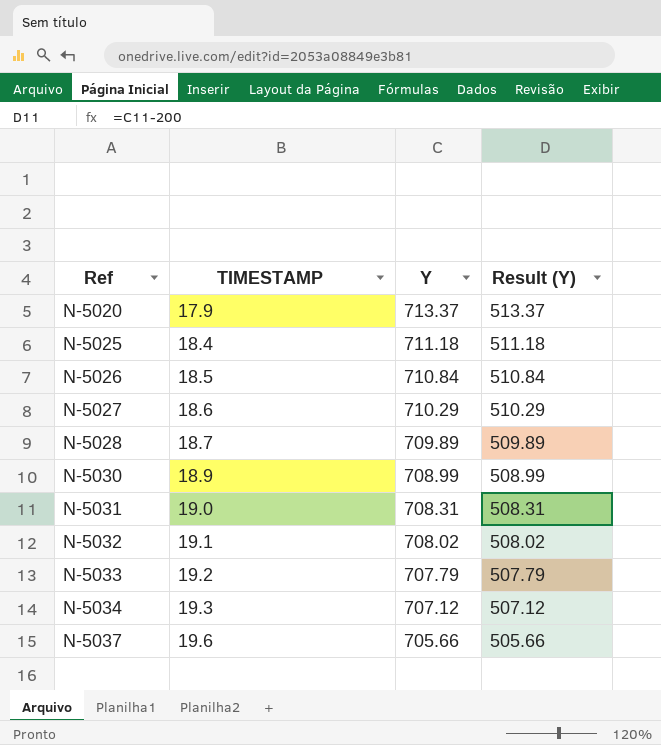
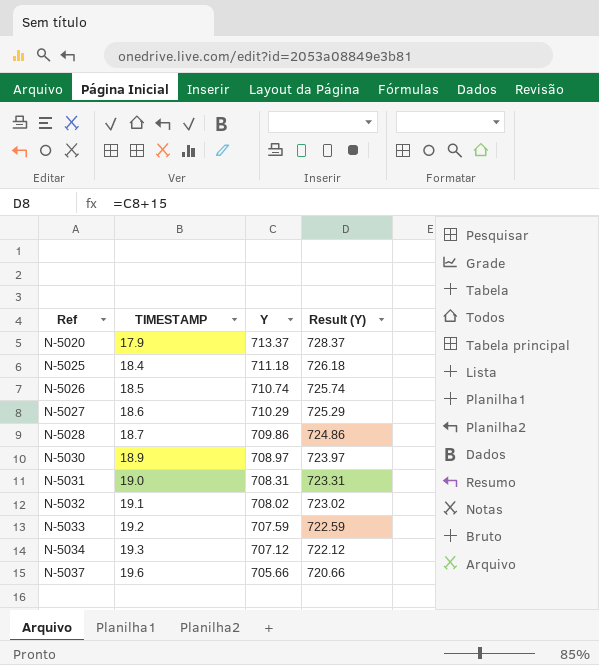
column Result (Y) | formula: [Y] - 200 -> [Y] + 15
N-5026 | Y: 710.84 -> 710.74
N-5028 | Y: 709.89 -> 709.86
N-5030 | Y: 708.99 -> 708.97
N-5033 | Y: 707.79 -> 707.59

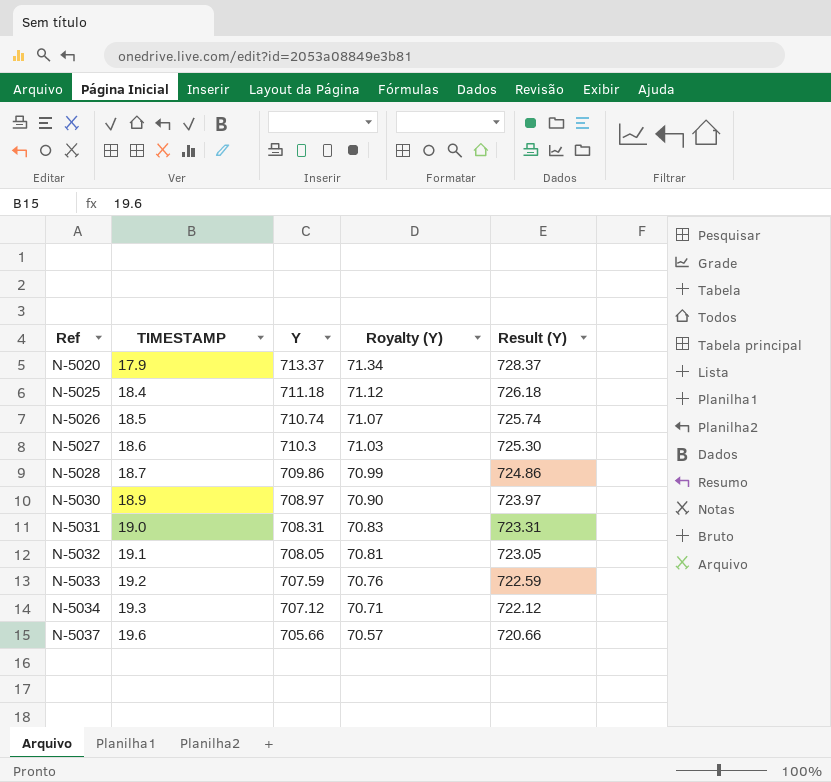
column Royalty (Y) | formula: none -> [Y] * 0.1
N-5027 | Y: 710.29 -> 710.3
N-5027 | Result (Y): 725.29 -> 725.30
N-5032 | Y: 708.02 -> 708.05
N-5032 | Result (Y): 723.02 -> 723.05

